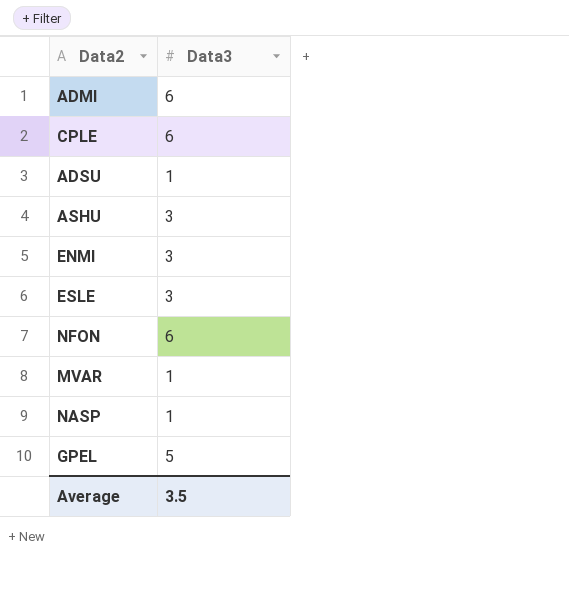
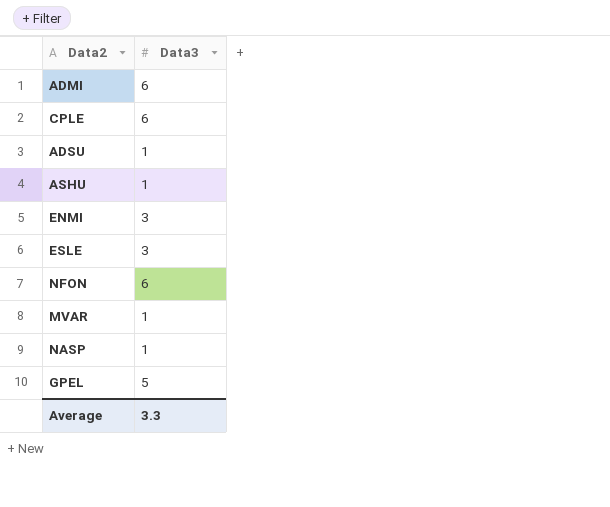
ASHU | Data3: 3 -> 1
Average | Data3: 3.5 -> 3.3

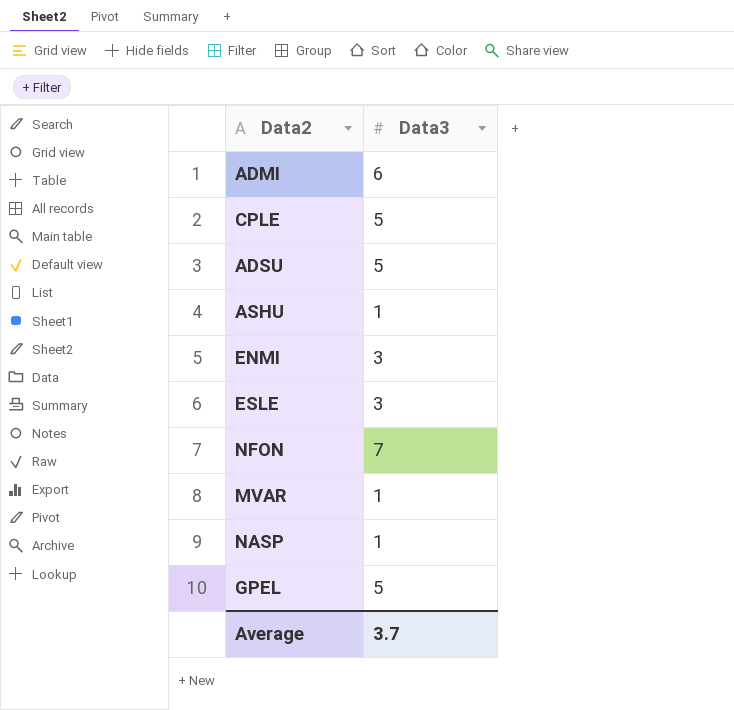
CPLE | Data3: 6 -> 5
ADSU | Data3: 1 -> 5
NFON | Data3: 6 -> 7
Average | Data3: 3.3 -> 3.7

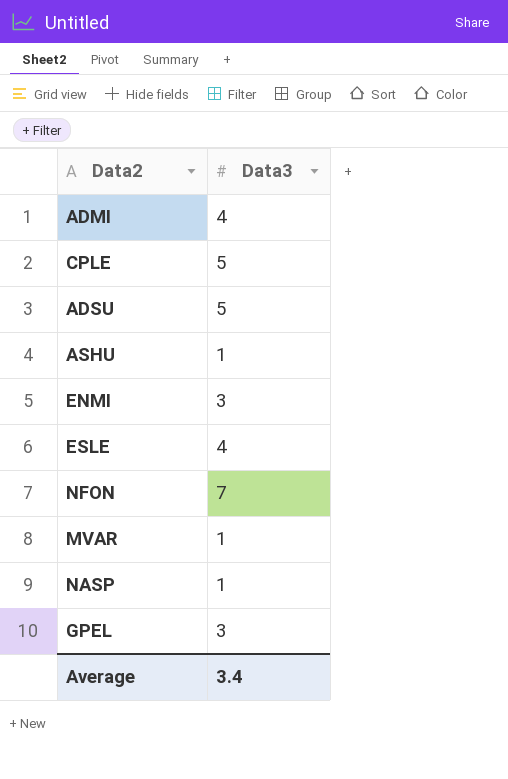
ADMI | Data3: 6 -> 4
ESLE | Data3: 3 -> 4
GPEL | Data3: 5 -> 3
Average | Data3: 3.7 -> 3.4

